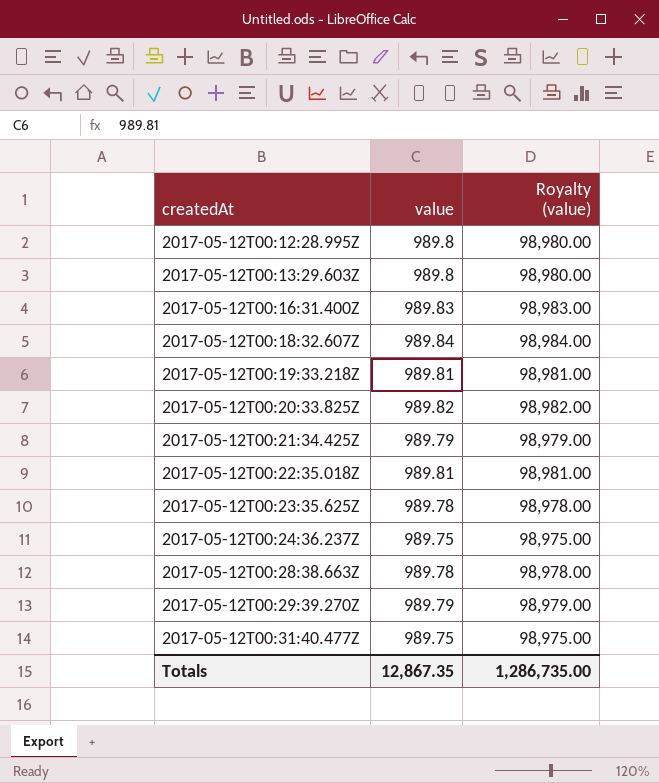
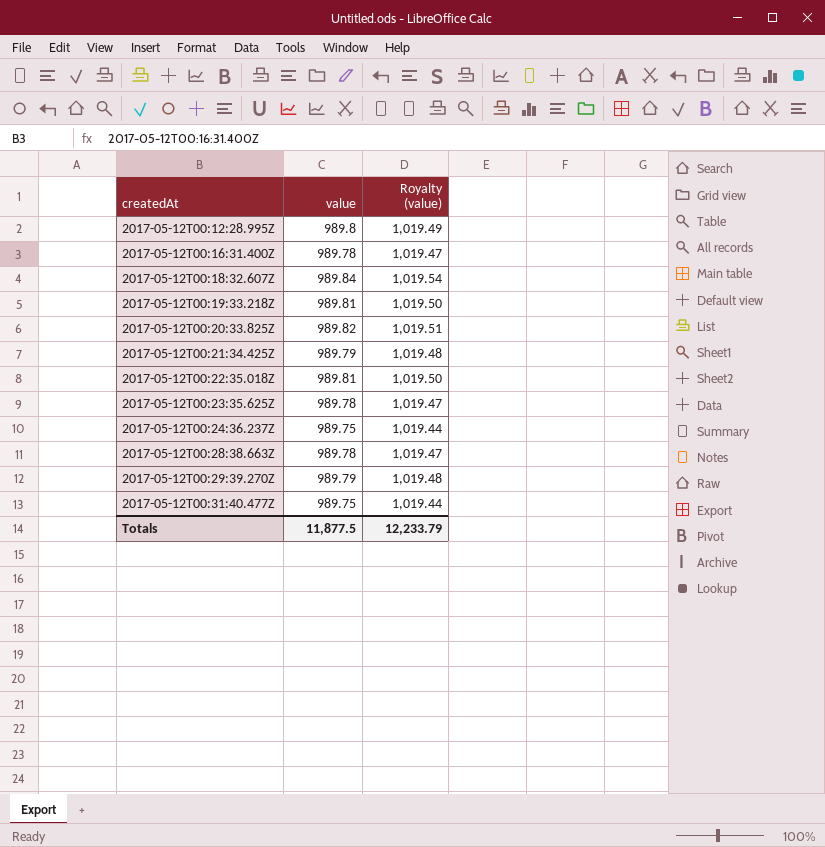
column Royalty (value) | formula: [value] * 100 -> [value] * 1.03
row 2017-05-12T00:13:29.603Z: 989.8 | 98,980.00 -> none
2017-05-12T00:16:31.400Z | value: 989.83 -> 989.78
Totals | value: 12,867.35 -> 11,877.5
Totals | Royalty (value): 1,286,735.00 -> 12,233.79

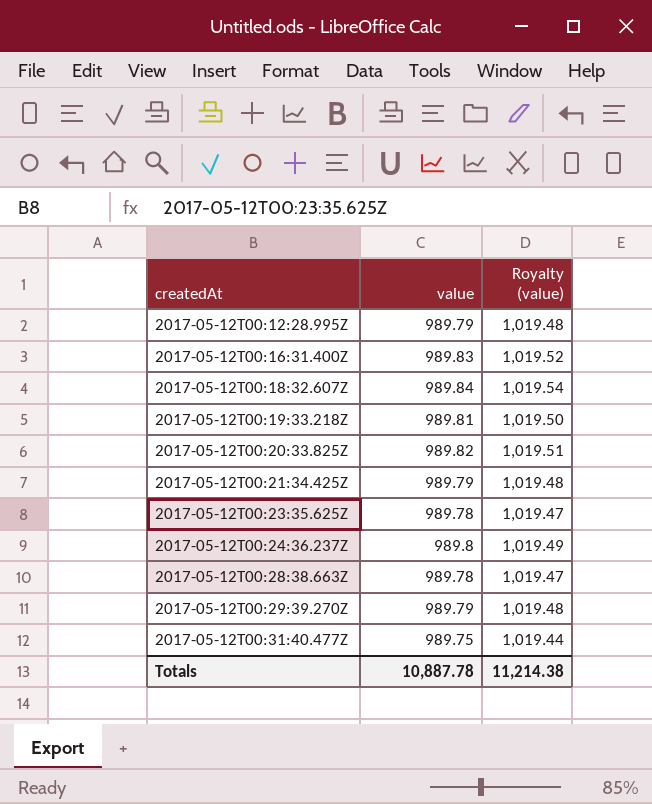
row 2017-05-12T00:22:35.018Z: 989.81 | 1,019.50 -> none
2017-05-12T00:12:28.995Z | value: 989.8 -> 989.79
2017-05-12T00:12:28.995Z | Royalty (value): 1,019.49 -> 1,019.48
2017-05-12T00:16:31.400Z | value: 989.78 -> 989.83
2017-05-12T00:16:31.400Z | Royalty (value): 1,019.47 -> 1,019.52
2017-05-12T00:24:36.237Z | value: 989.75 -> 989.8
2017-05-12T00:24:36.237Z | Royalty (value): 1,019.44 -> 1,019.49
Totals | value: 11,877.5 -> 10,887.78
Totals | Royalty (value): 12,233.79 -> 11,214.38

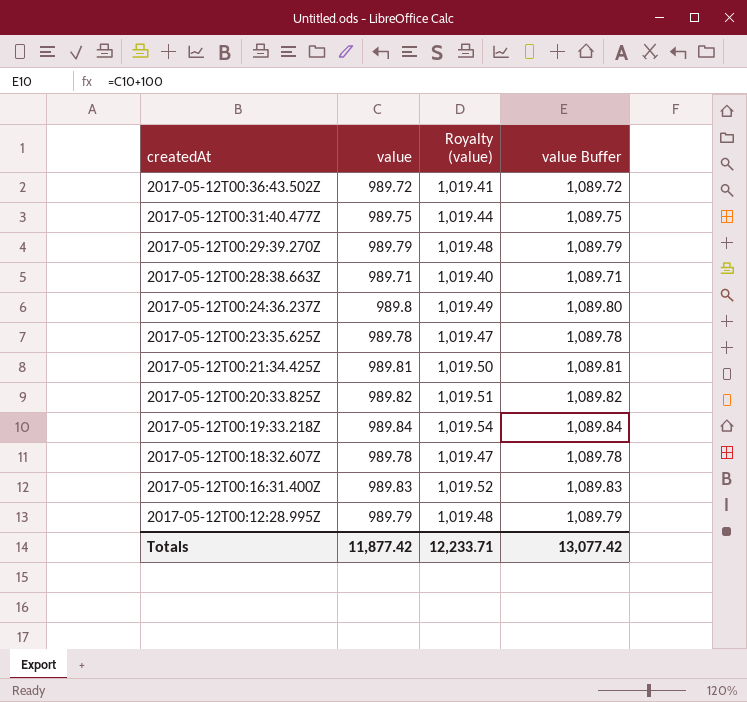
row order: createdAt ascending -> createdAt descending
column value Buffer | formula: none -> [value] + 100
row 2017-05-12T00:36:43.502Z: none -> 989.72 | 1,019.41 | 1,089.72
2017-05-12T00:28:38.663Z | value: 989.78 -> 989.71
2017-05-12T00:28:38.663Z | Royalty (value): 1,019.47 -> 1,019.40
2017-05-12T00:21:34.425Z | value: 989.79 -> 989.81
2017-05-12T00:21:34.425Z | Royalty (value): 1,019.48 -> 1,019.50
2017-05-12T00:19:33.218Z | value: 989.81 -> 989.84
2017-05-12T00:19:33.218Z | Royalty (value): 1,019.50 -> 1,019.54
2017-05-12T00:18:32.607Z | value: 989.84 -> 989.78
2017-05-12T00:18:32.607Z | Royalty (value): 1,019.54 -> 1,019.47
Totals | value: 10,887.78 -> 11,877.42
Totals | Royalty (value): 11,214.38 -> 12,233.71

